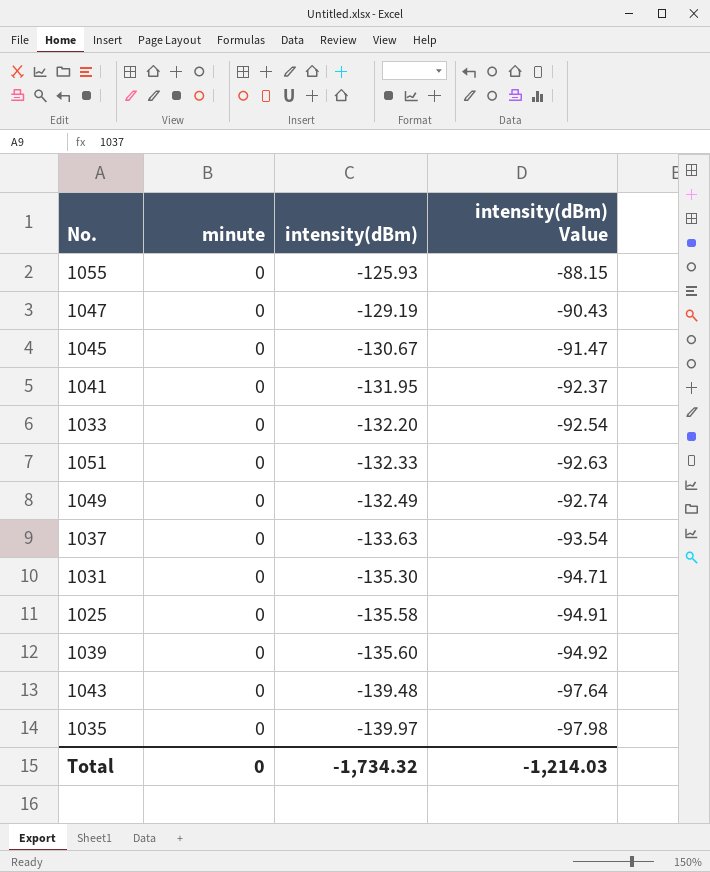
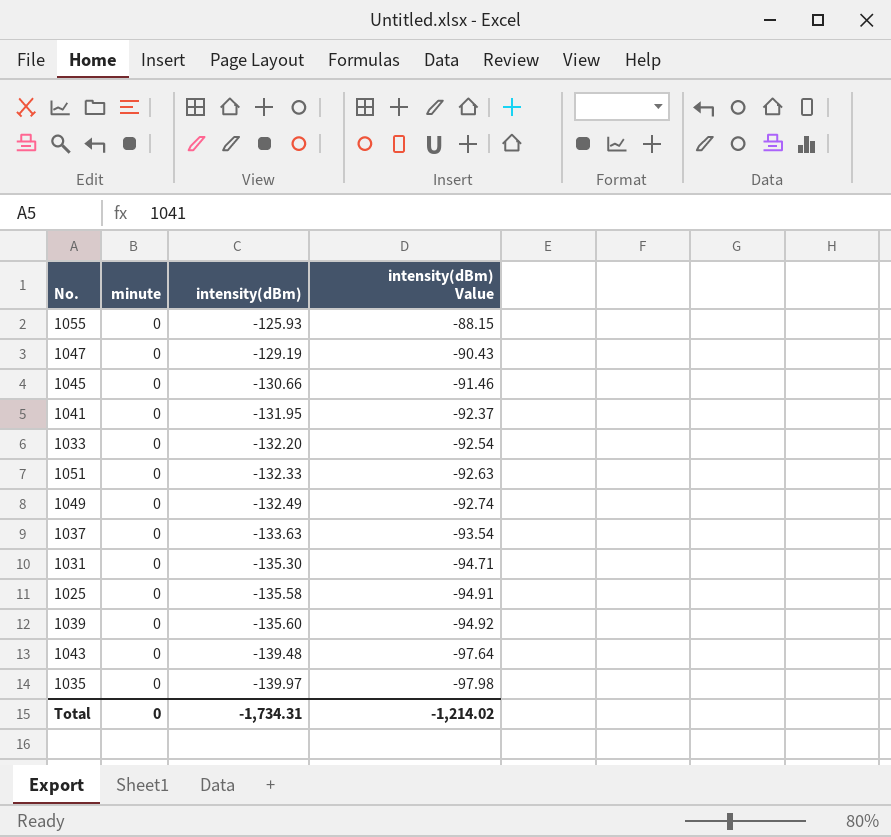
1045 | intensity(dBm): -130.67 -> -130.66
1045 | intensity(dBm) Value: -91.47 -> -91.46
Total | intensity(dBm): -1,734.32 -> -1,734.31
Total | intensity(dBm) Value: -1,214.03 -> -1,214.02

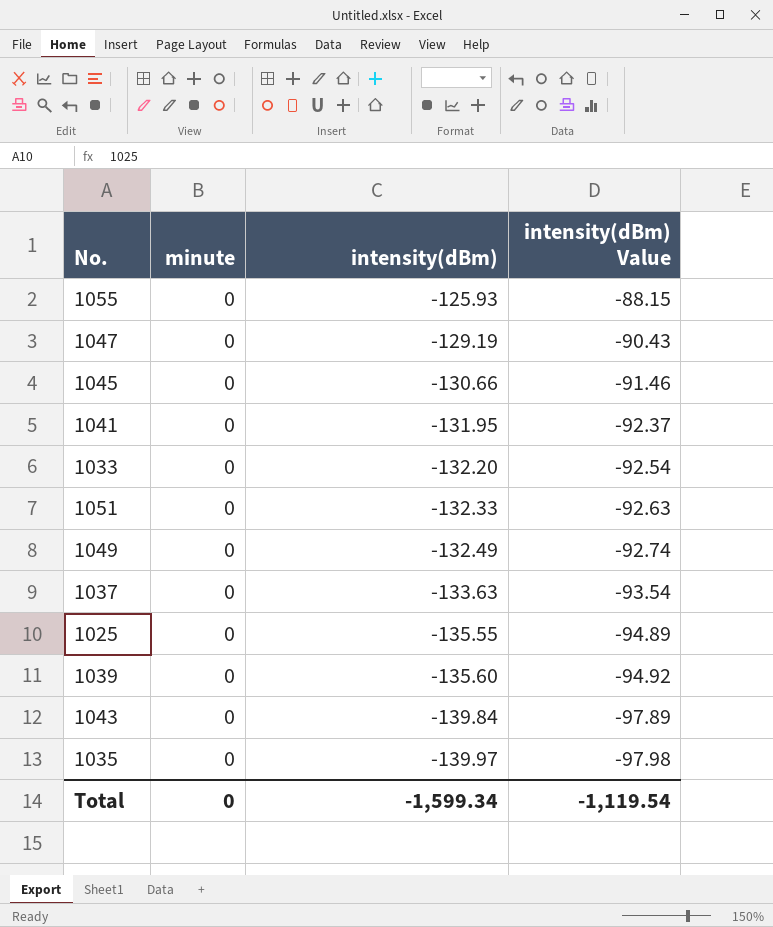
row 1031: 0 | -135.30 | -94.71 -> none
1025 | intensity(dBm): -135.58 -> -135.55
1025 | intensity(dBm) Value: -94.91 -> -94.89
1043 | intensity(dBm): -139.48 -> -139.84
1043 | intensity(dBm) Value: -97.64 -> -97.89
Total | intensity(dBm): -1,734.31 -> -1,599.34
Total | intensity(dBm) Value: -1,214.02 -> -1,119.54

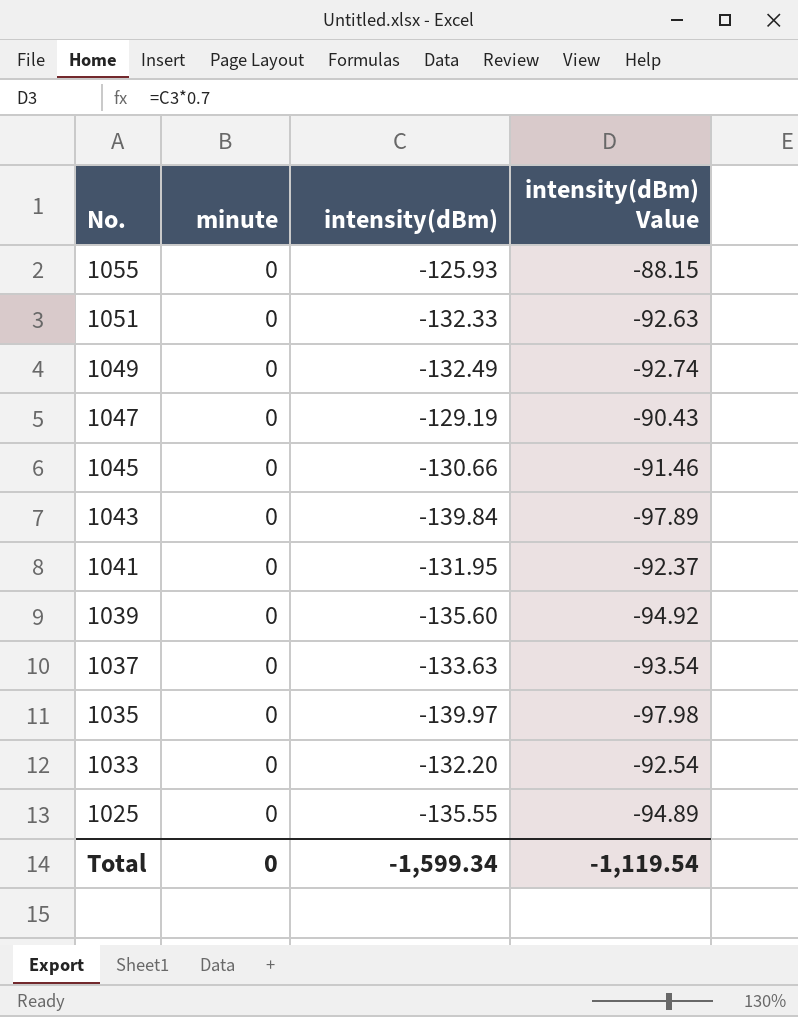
row order: intensity(dBm) descending -> No. descending

